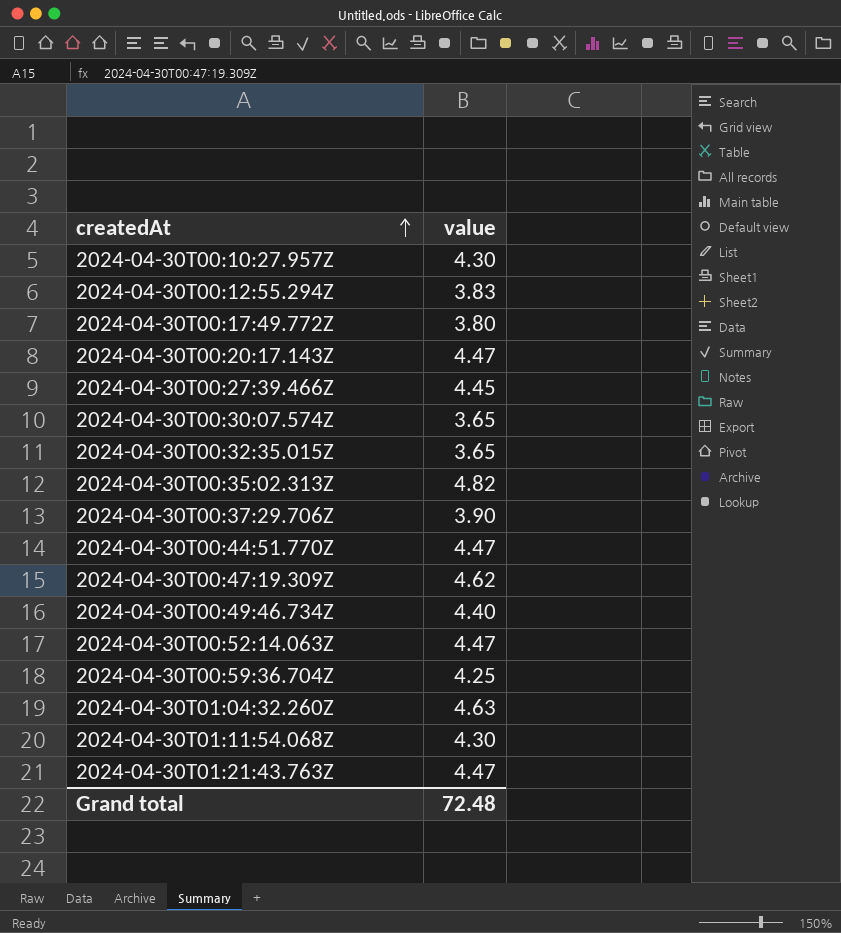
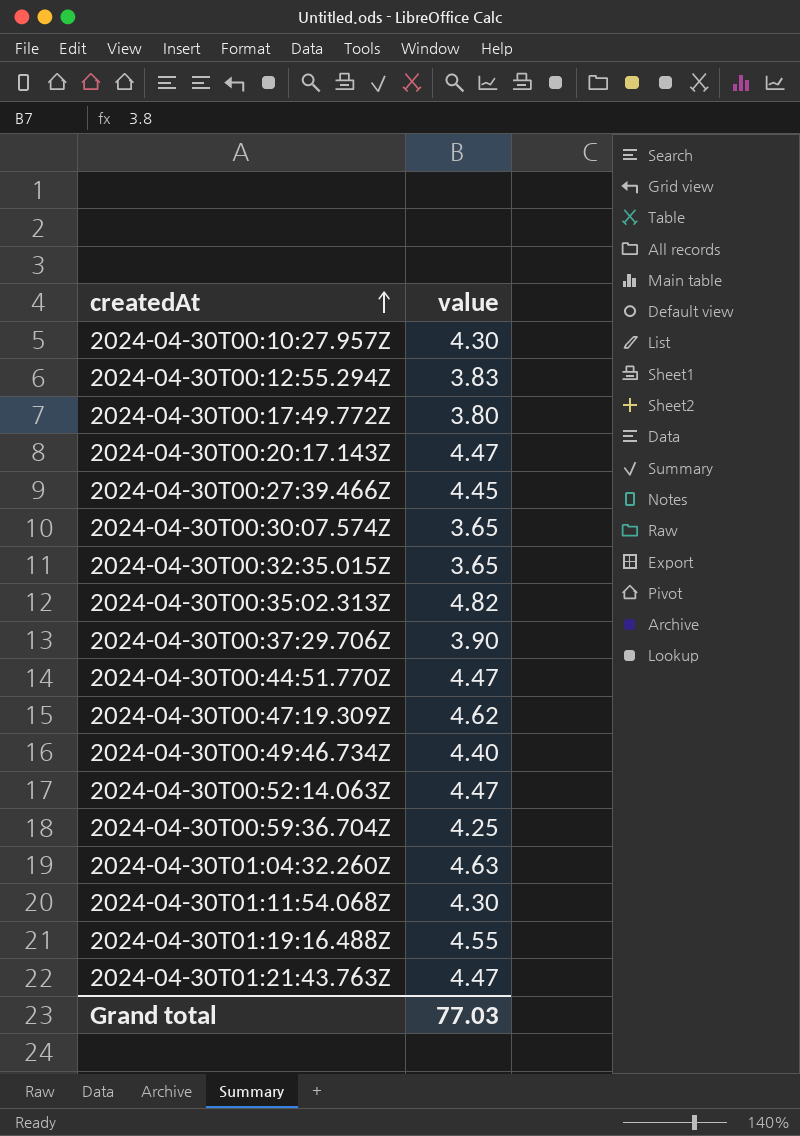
row 2024-04-30T01:19:16.488Z: none -> 4.55
Grand total | value: 72.48 -> 77.03

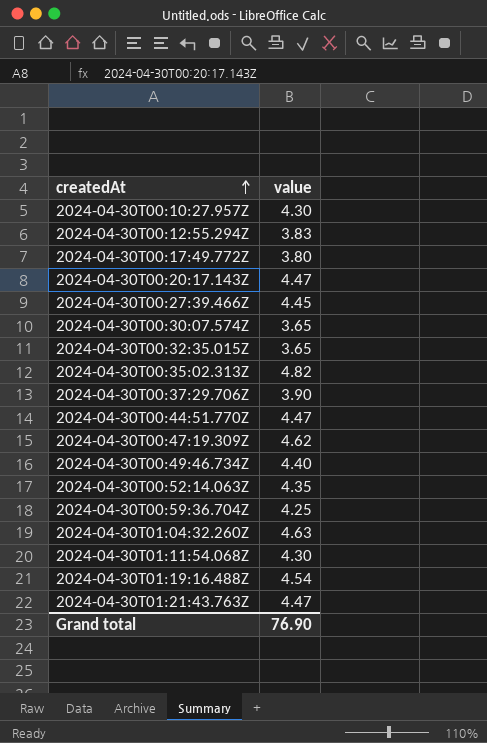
2024-04-30T00:52:14.063Z | value: 4.47 -> 4.35
2024-04-30T01:19:16.488Z | value: 4.55 -> 4.54
Grand total | value: 77.03 -> 76.90

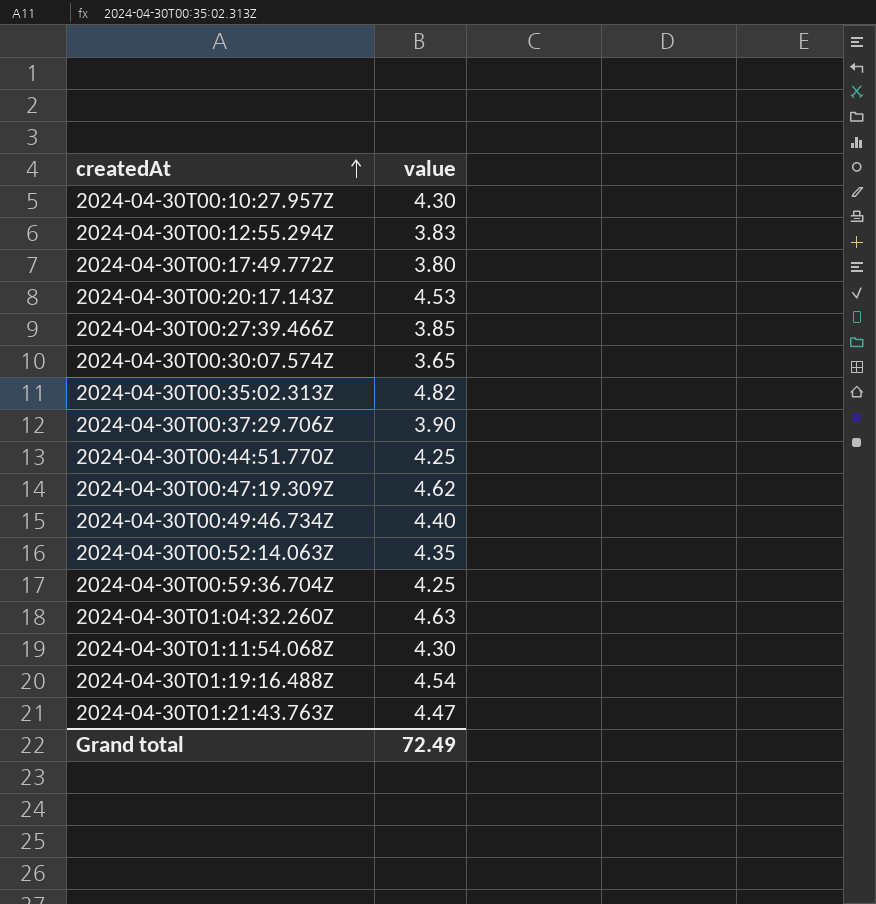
row 2024-04-30T00:32:35.015Z: 3.65 -> none
2024-04-30T00:20:17.143Z | value: 4.47 -> 4.53
2024-04-30T00:27:39.466Z | value: 4.45 -> 3.85
2024-04-30T00:44:51.770Z | value: 4.47 -> 4.25
Grand total | value: 76.90 -> 72.49

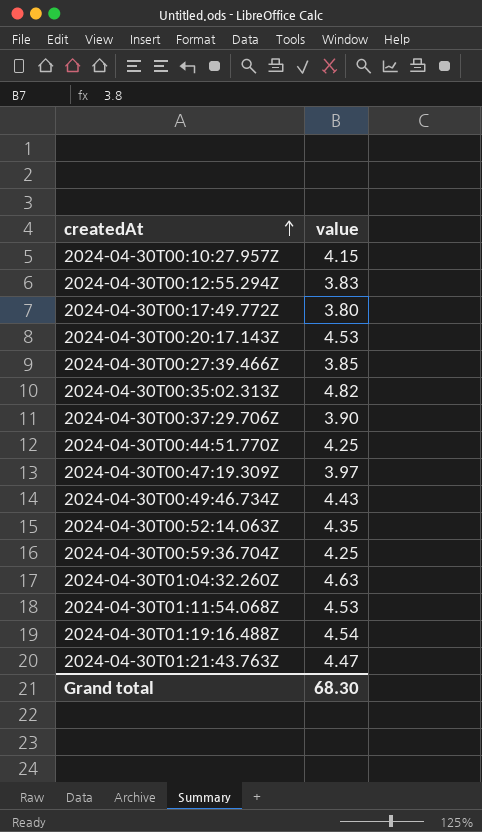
row 2024-04-30T00:30:07.574Z: 3.65 -> none
2024-04-30T00:10:27.957Z | value: 4.30 -> 4.15
2024-04-30T00:47:19.309Z | value: 4.62 -> 3.97
2024-04-30T00:49:46.734Z | value: 4.40 -> 4.43
2024-04-30T01:11:54.068Z | value: 4.30 -> 4.53
Grand total | value: 72.49 -> 68.30

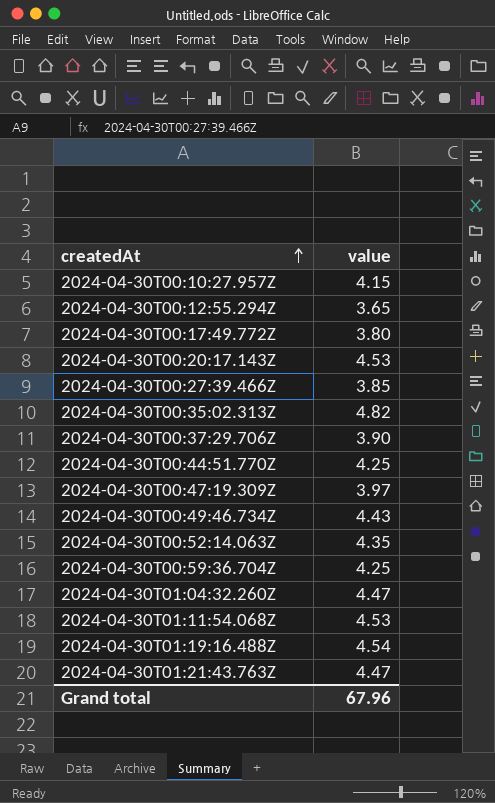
2024-04-30T00:12:55.294Z | value: 3.83 -> 3.65
2024-04-30T01:04:32.260Z | value: 4.63 -> 4.47
Grand total | value: 68.30 -> 67.96

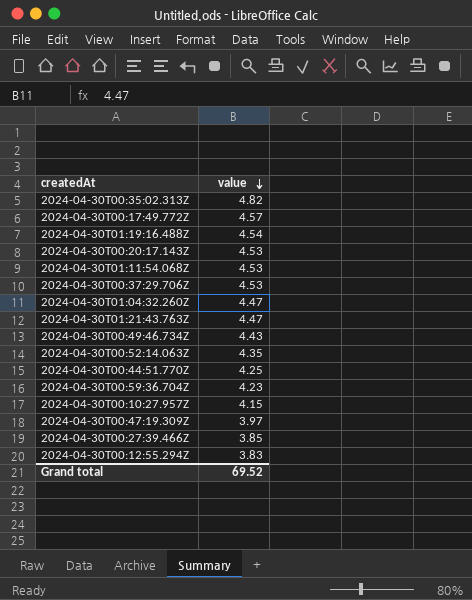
row order: createdAt ascending -> value descending
2024-04-30T00:17:49.772Z | value: 3.80 -> 4.57
2024-04-30T00:37:29.706Z | value: 3.90 -> 4.53
2024-04-30T00:59:36.704Z | value: 4.25 -> 4.23
2024-04-30T00:12:55.294Z | value: 3.65 -> 3.83
Grand total | value: 67.96 -> 69.52

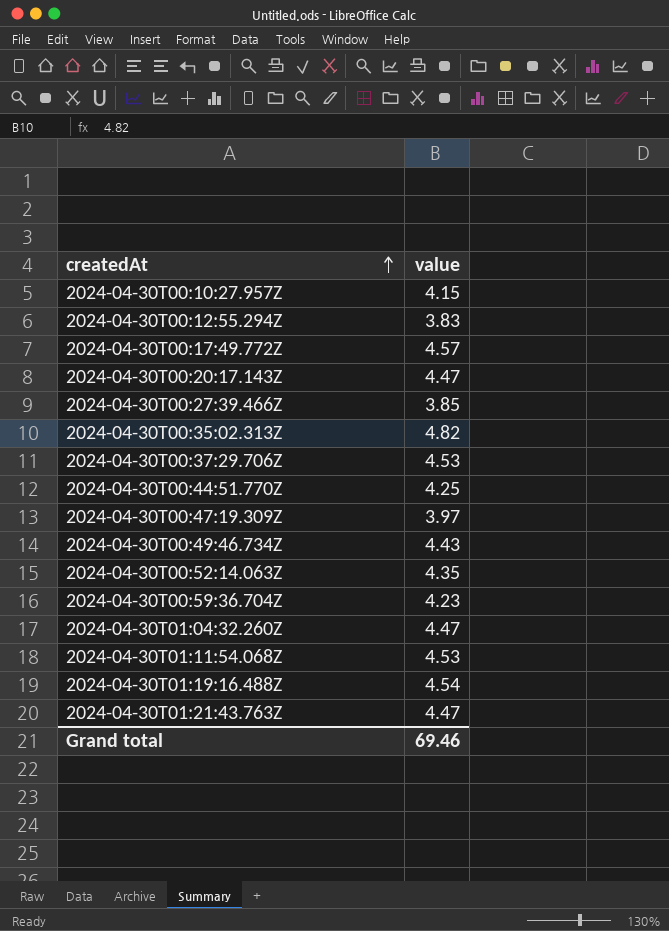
row order: value descending -> createdAt ascending
2024-04-30T00:20:17.143Z | value: 4.53 -> 4.47
Grand total | value: 69.52 -> 69.46

